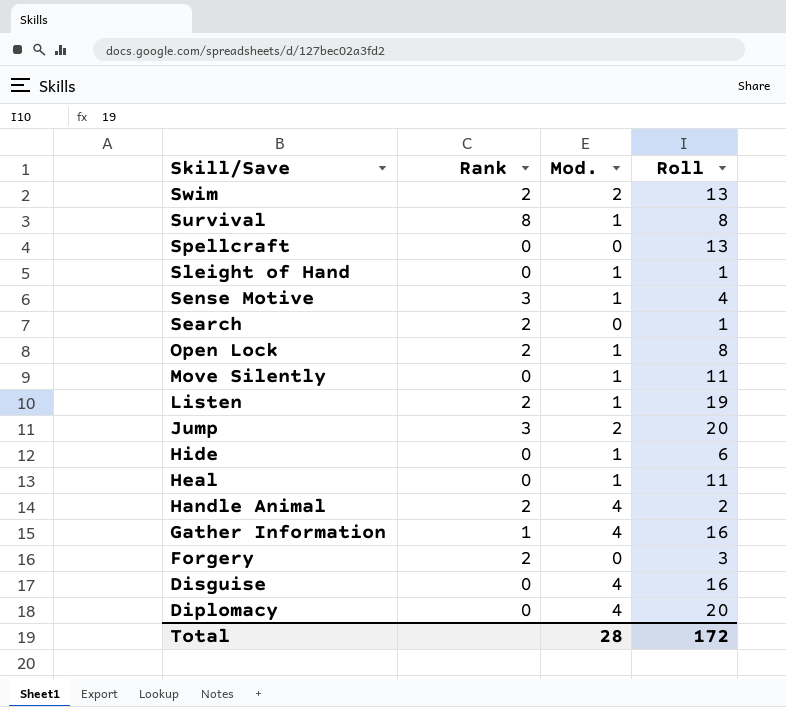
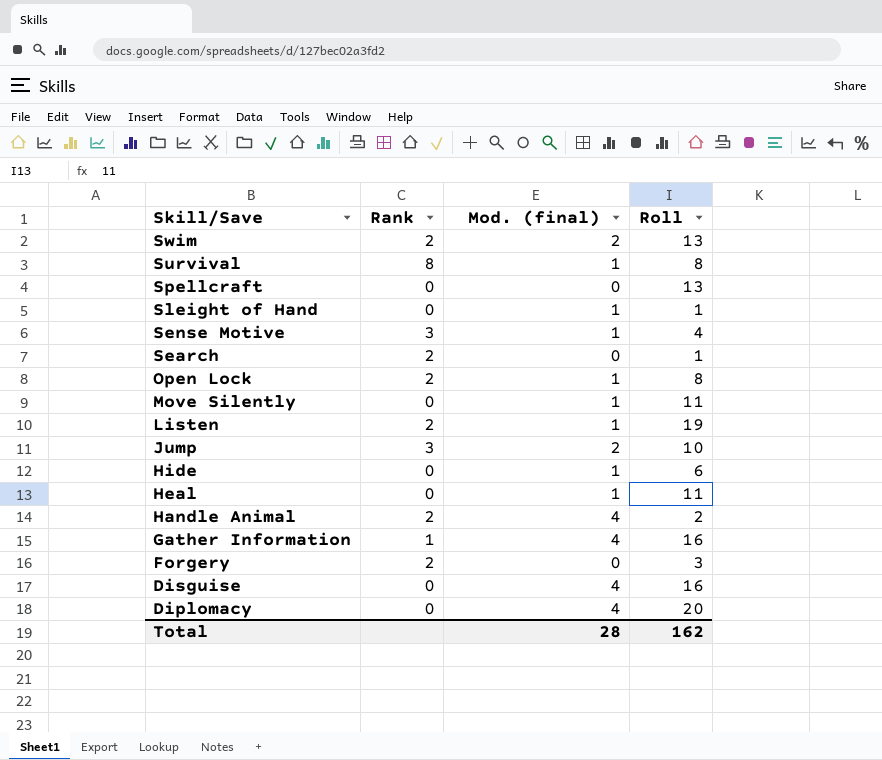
column name: Mod. -> Mod. (final)
Jump | Roll: 20 -> 10
Total | Roll: 172 -> 162

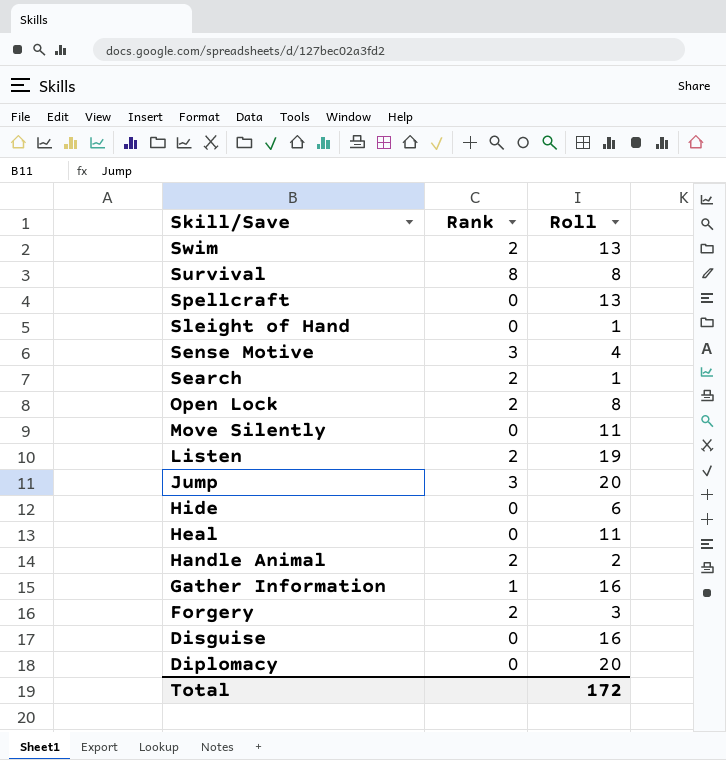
column Mod. (final) | position: 3 -> none
Jump | Roll: 10 -> 20
Total | Roll: 162 -> 172

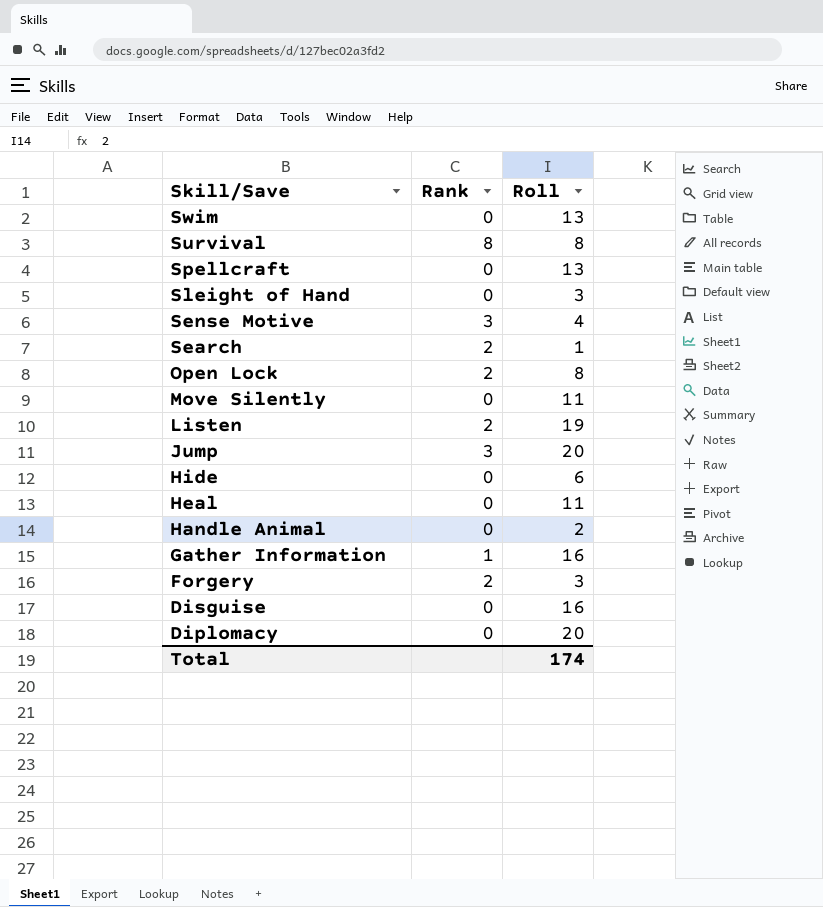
Swim | Rank: 2 -> 0
Sleight of Hand | Roll: 1 -> 3
Handle Animal | Rank: 2 -> 0
Total | Roll: 172 -> 174

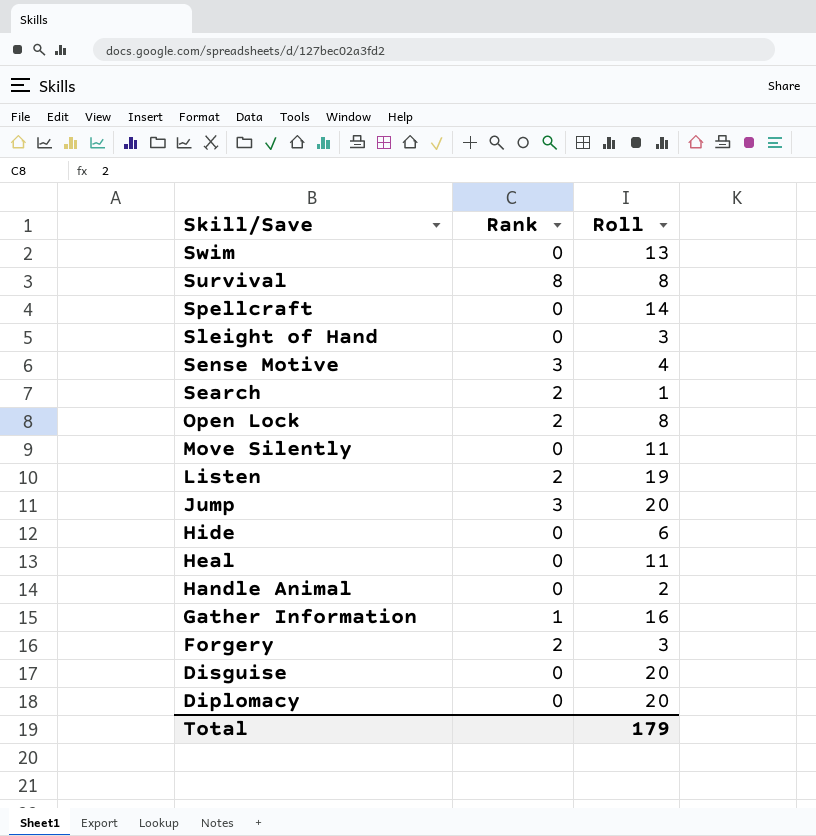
Spellcraft | Roll: 13 -> 14
Disguise | Roll: 16 -> 20
Total | Roll: 174 -> 179

